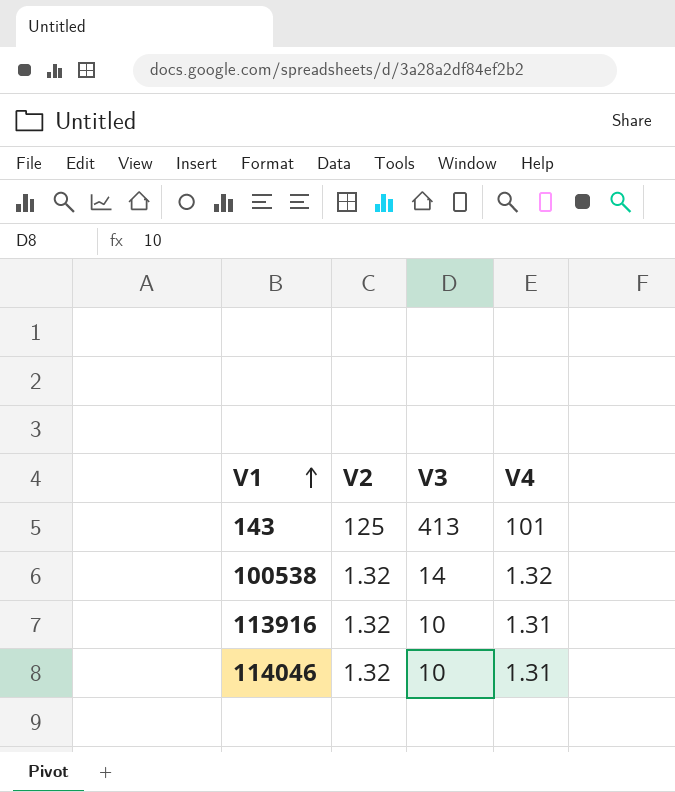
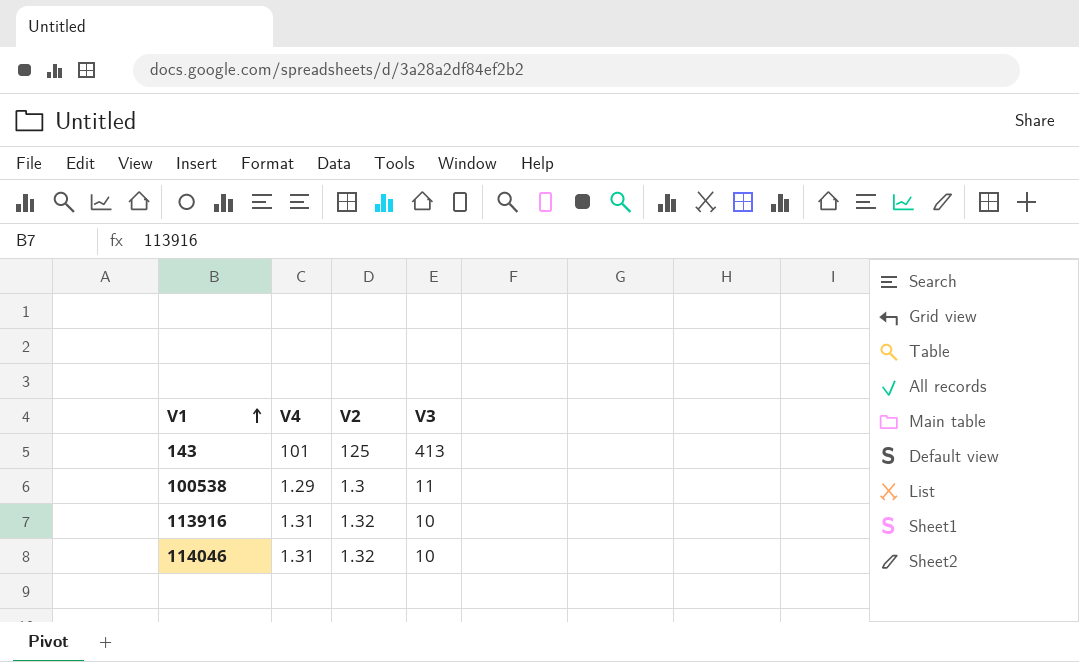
column V4 | position: 4 -> 2
100538 | V4: 1.32 -> 1.29
100538 | V2: 1.32 -> 1.3
100538 | V3: 14 -> 11

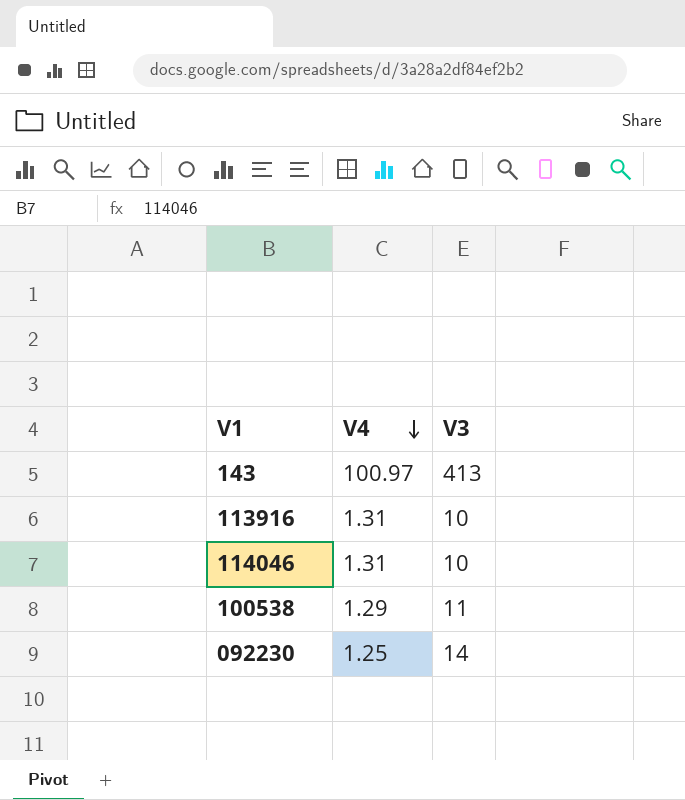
row order: V1 ascending -> V4 descending
column V2 | position: 3 -> none
143 | V4: 101 -> 100.97
row 092230: none -> 1.25 | 14

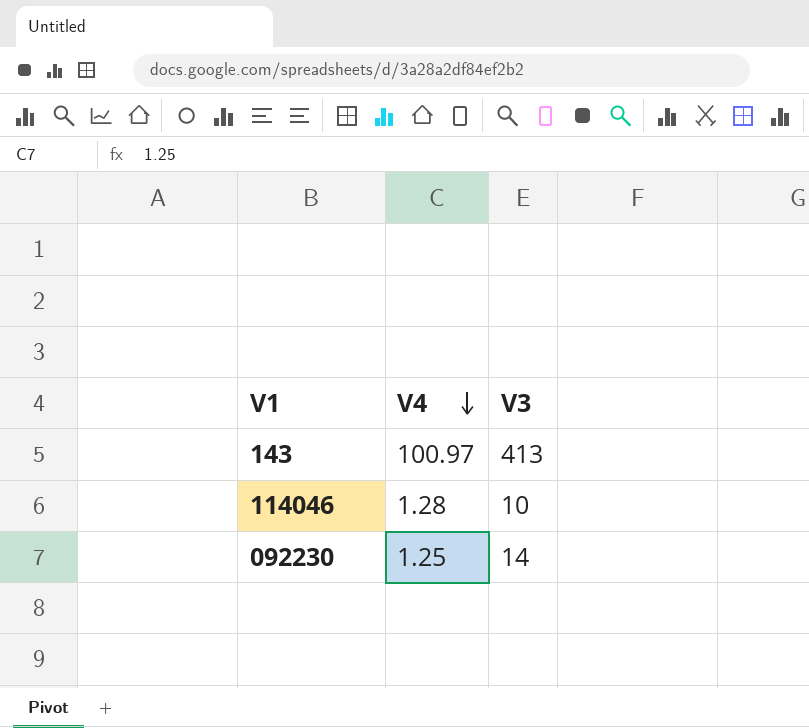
row 113916: 1.31 | 10 -> none
row 100538: 1.29 | 11 -> none
114046 | V4: 1.31 -> 1.28

